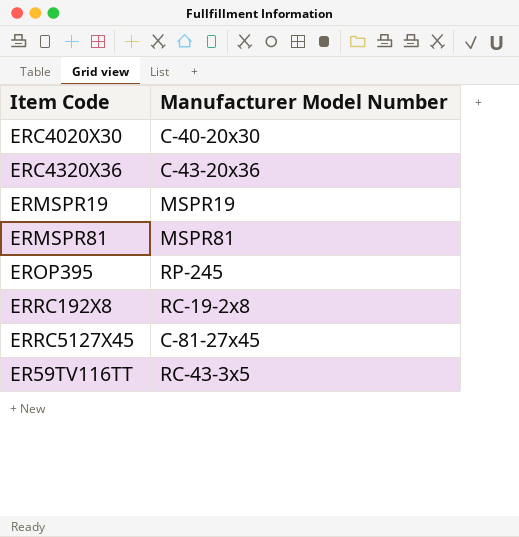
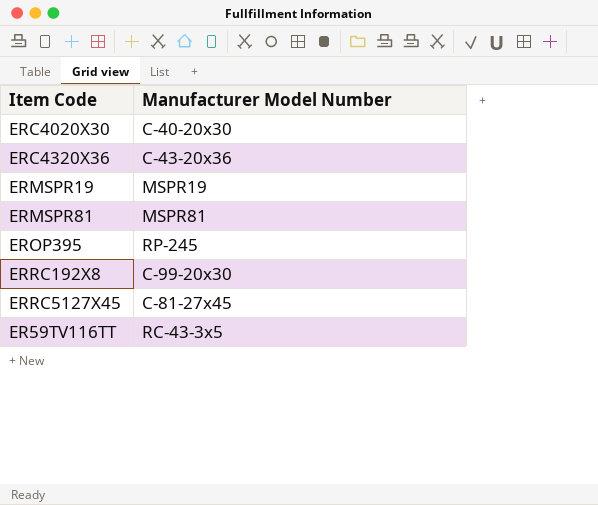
ERRC192X8 | Manufacturer Model Number: RC-19-2x8 -> C-99-20x30

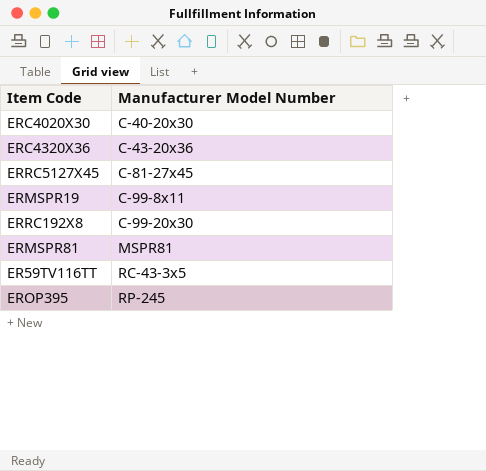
row order: none -> Manufacturer Model Number ascending
ERMSPR19 | Manufacturer Model Number: MSPR19 -> C-99-8x11

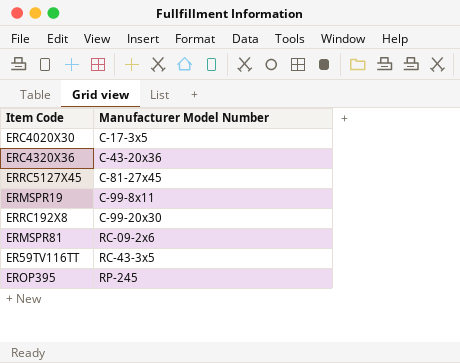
ERC4020X30 | Manufacturer Model Number: C-40-20x30 -> C-17-3x5
ERMSPR81 | Manufacturer Model Number: MSPR81 -> RC-09-2x6

